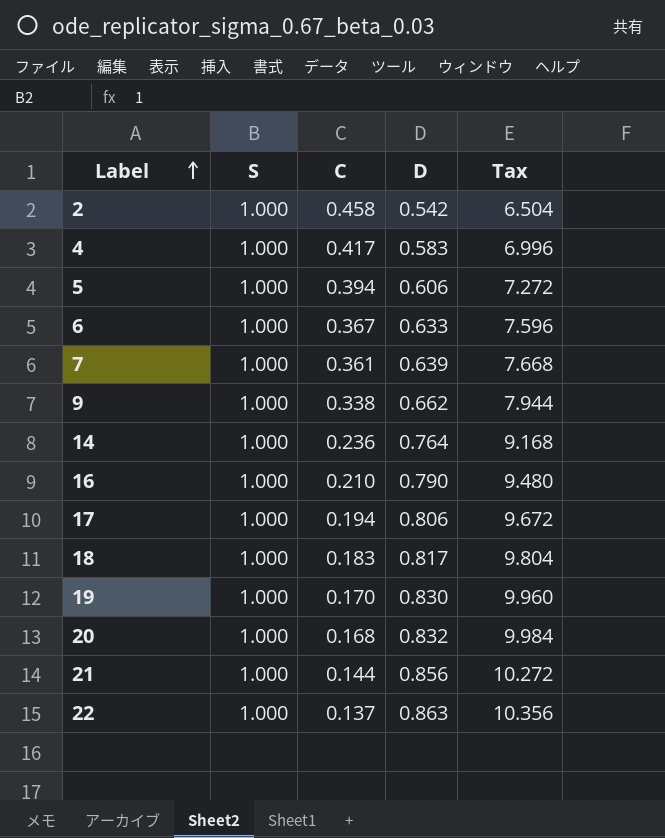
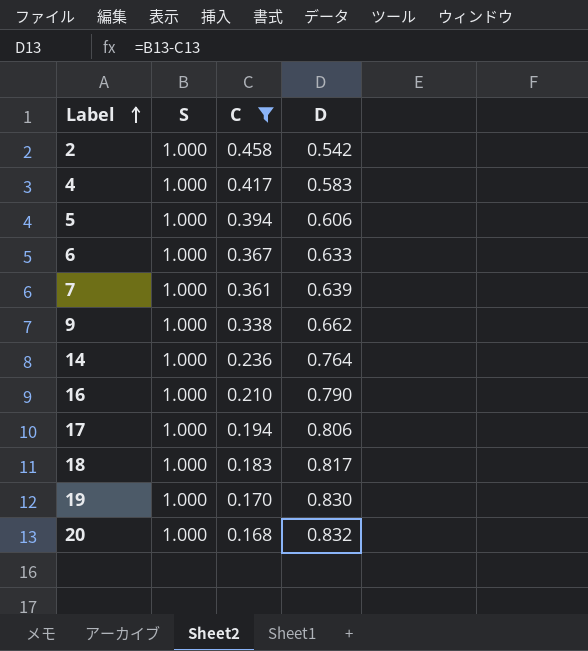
filter: none -> C >= 0.168
column Tax | formula: [D] * 12 -> none

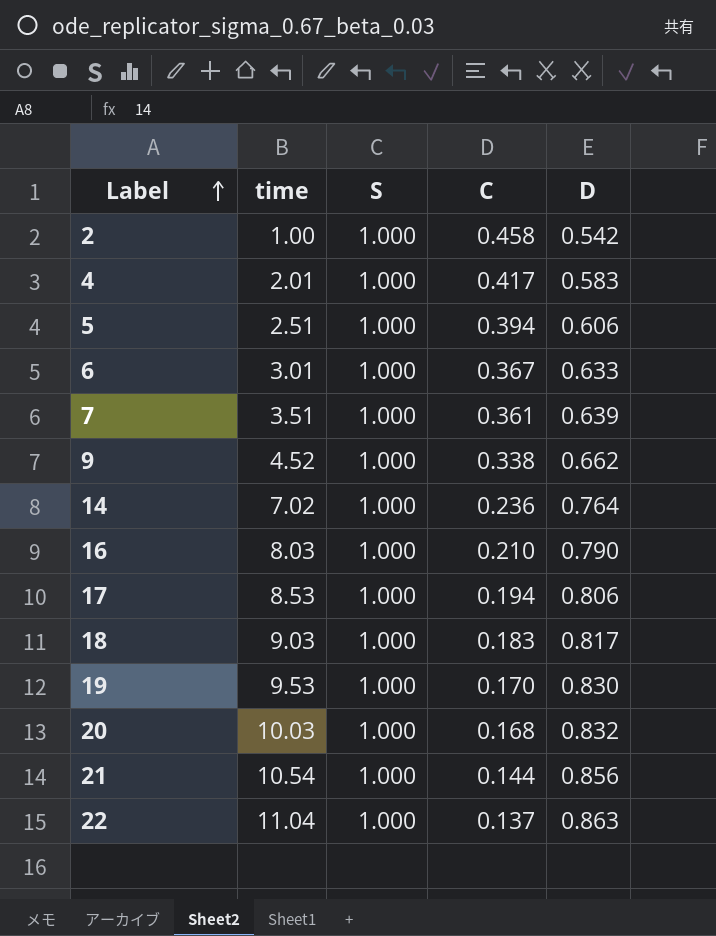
filter: C >= 0.168 -> none
column time | position: none -> 2

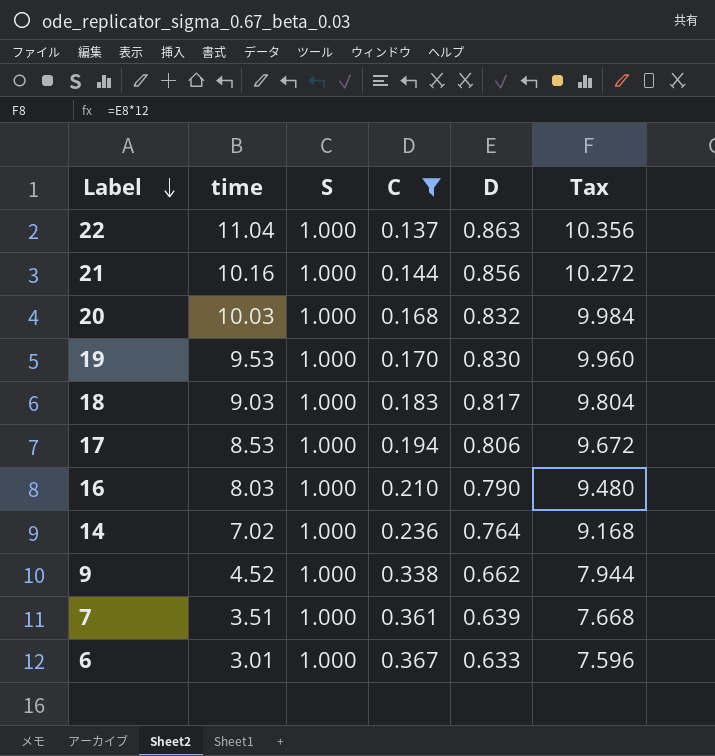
filter: none -> C <= 0.367
row order: Label ascending -> Label descending
column Tax | formula: none -> [D] * 12
21 | time: 10.54 -> 10.16

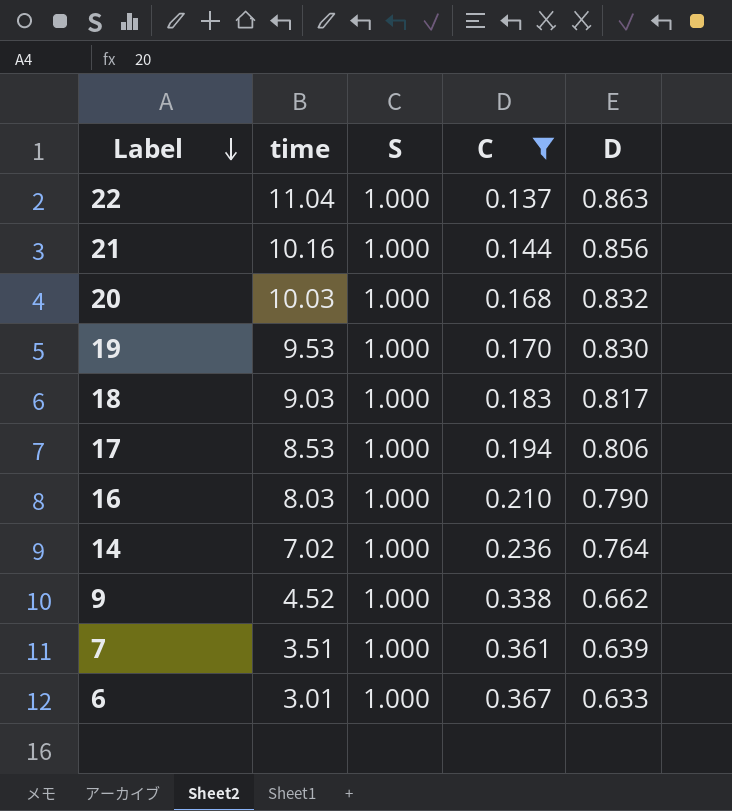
column Tax | formula: [D] * 12 -> none

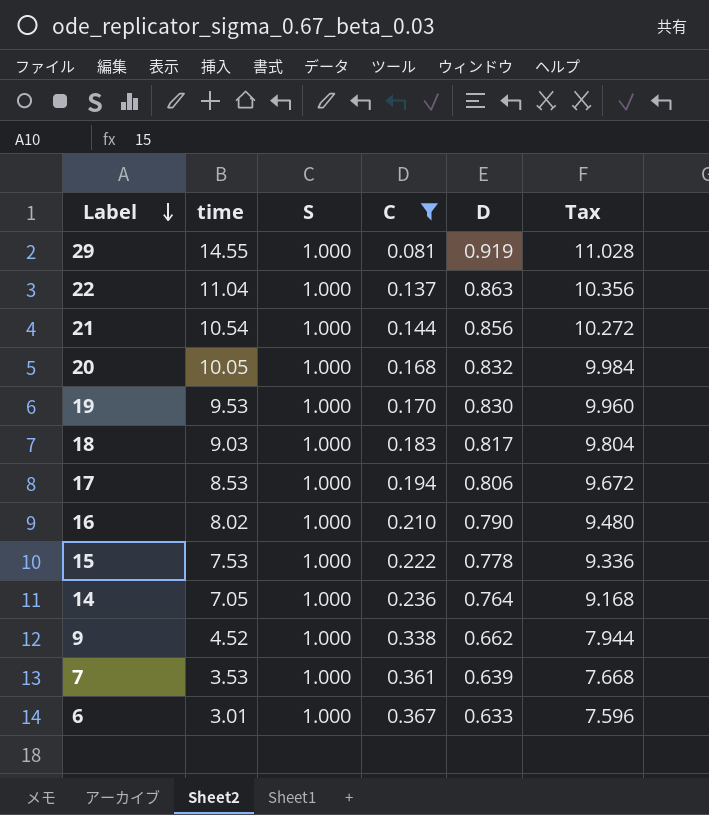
column Tax | formula: none -> [D] * 12
row 29: none -> 14.55 | 1.000 | 0.081 | 0.919 | 11.028
21 | time: 10.16 -> 10.54
20 | time: 10.03 -> 10.05
16 | time: 8.03 -> 8.02
row 15: none -> 7.53 | 1.000 | 0.222 | 0.778 | 9.336
14 | time: 7.02 -> 7.05
7 | time: 3.51 -> 3.53

